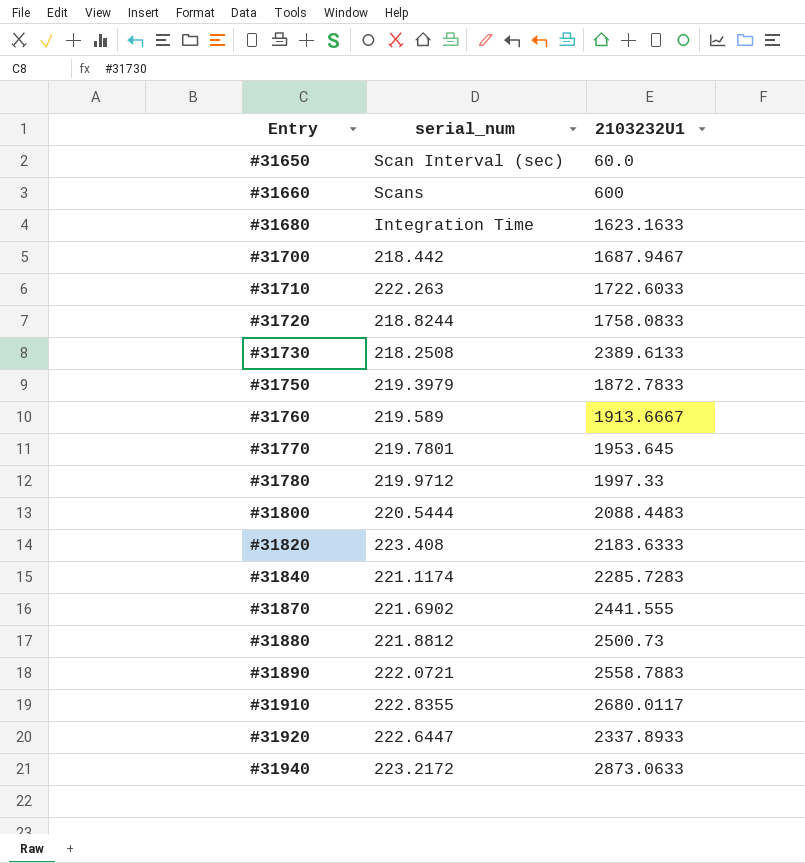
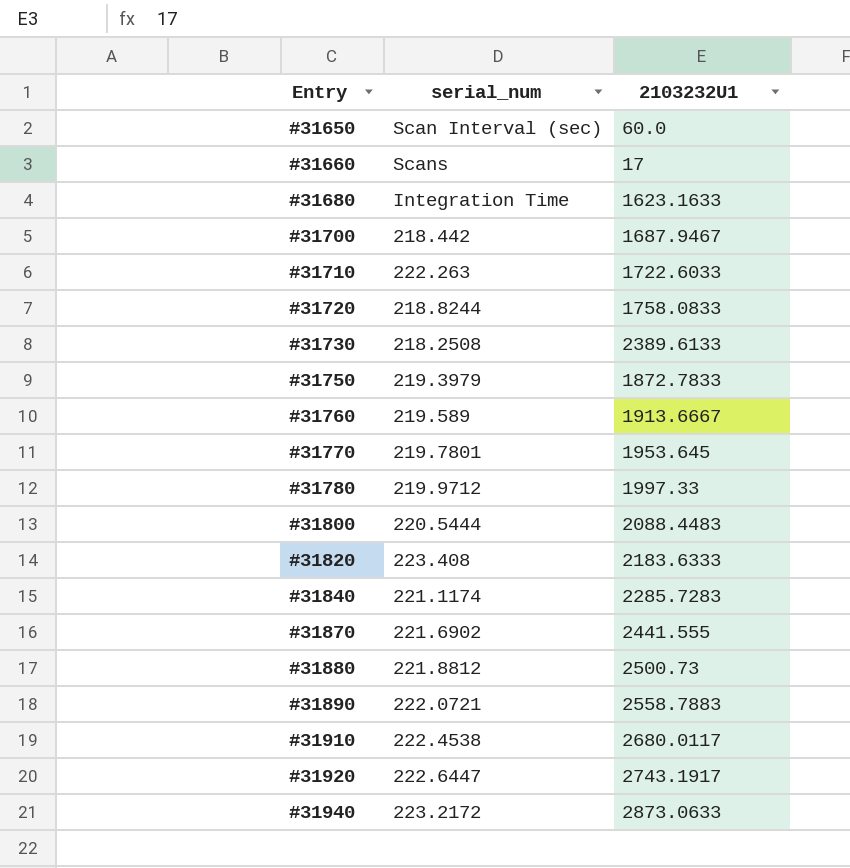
#31660 | 2103232U1: 600 -> 17
#31910 | serial_num: 222.8355 -> 222.4538
#31920 | 2103232U1: 2337.8933 -> 2743.1917

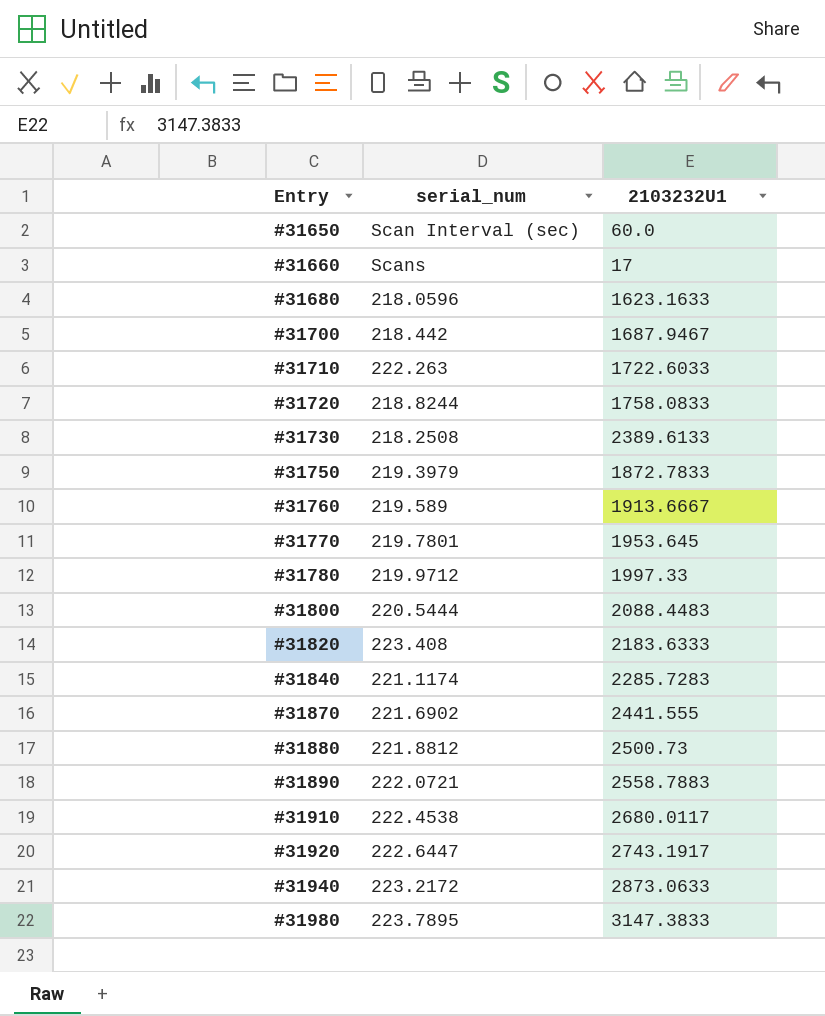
#31680 | serial_num: Integration Time -> 218.0596
row #31980: none -> 223.7895 | 3147.3833

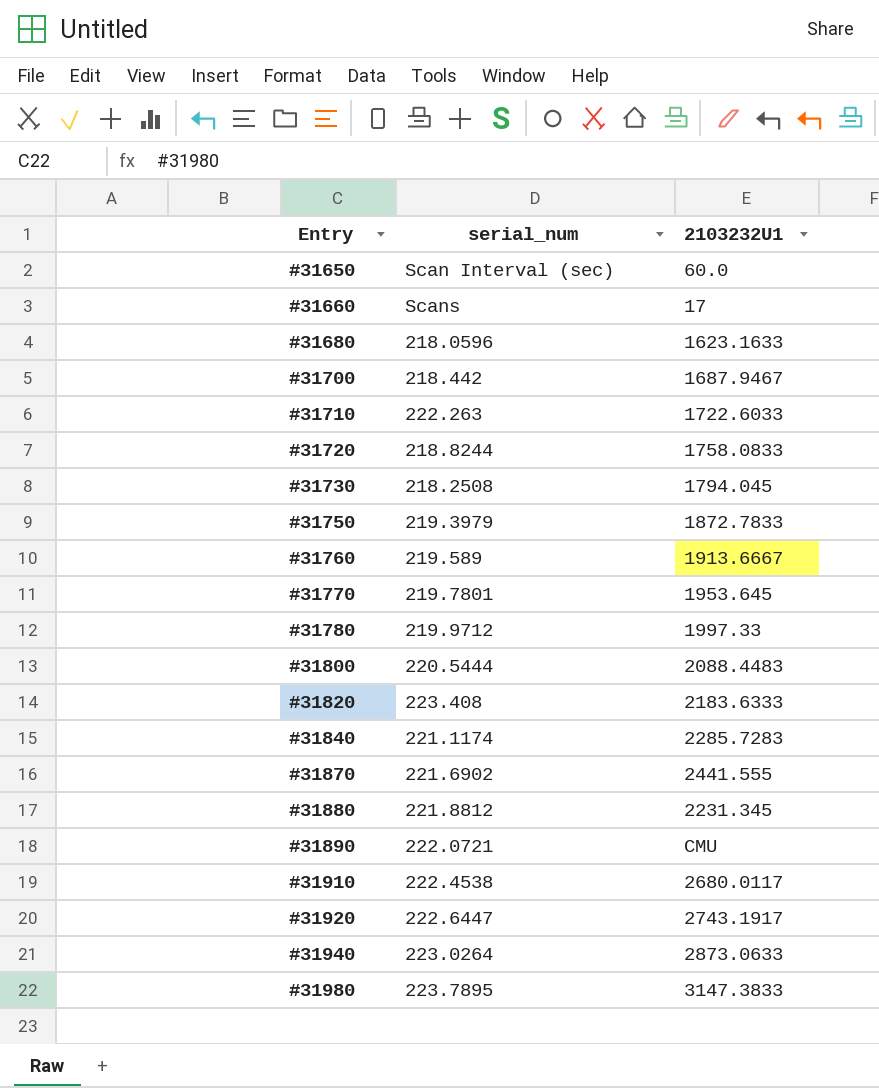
#31730 | 2103232U1: 2389.6133 -> 1794.045
#31880 | 2103232U1: 2500.73 -> 2231.345
#31890 | 2103232U1: 2558.7883 -> CMU
#31940 | serial_num: 223.2172 -> 223.0264

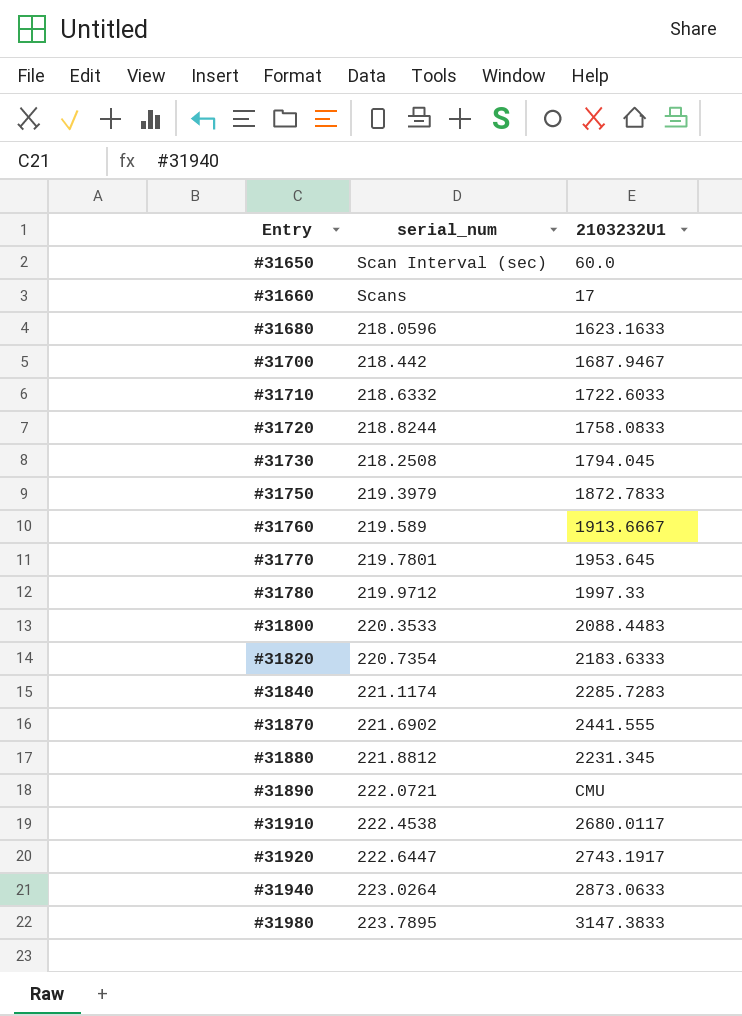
#31710 | serial_num: 222.263 -> 218.6332
#31800 | serial_num: 220.5444 -> 220.3533
#31820 | serial_num: 223.408 -> 220.7354

